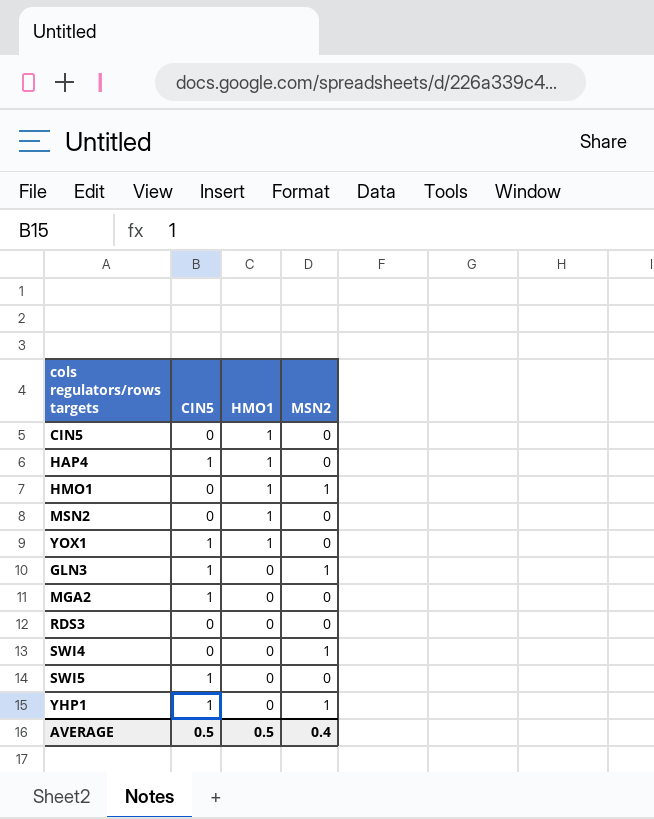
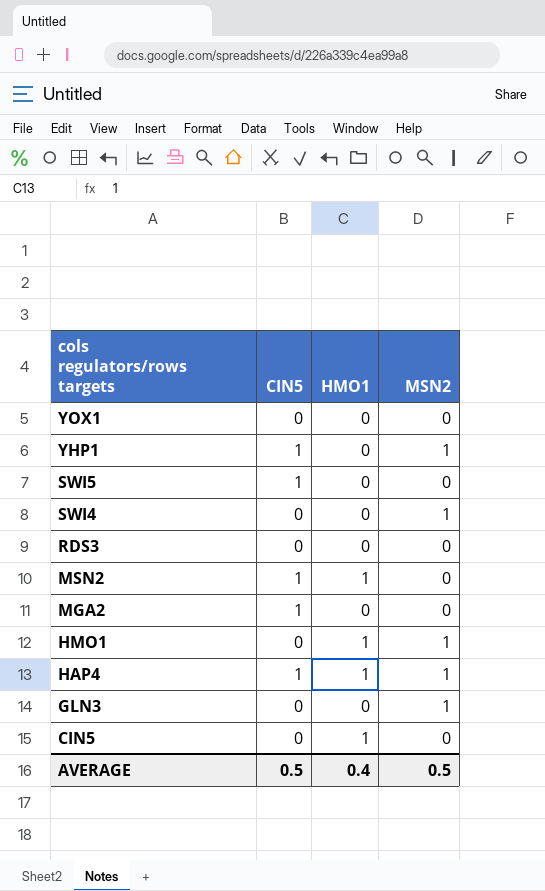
row order: HMO1 descending -> cols regulators/rows targets descending
YOX1 | CIN5: 1 -> 0
YOX1 | HMO1: 1 -> 0
MSN2 | CIN5: 0 -> 1
HAP4 | MSN2: 0 -> 1
GLN3 | CIN5: 1 -> 0
AVERAGE | HMO1: 0.5 -> 0.4
AVERAGE | MSN2: 0.4 -> 0.5

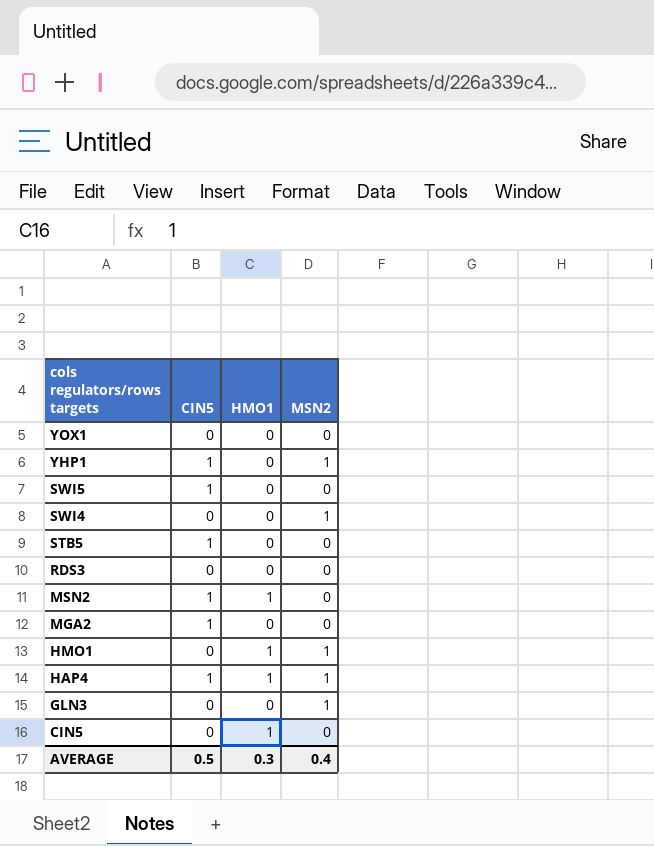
row STB5: none -> 1 | 0 | 0
AVERAGE | HMO1: 0.4 -> 0.3
AVERAGE | MSN2: 0.5 -> 0.4

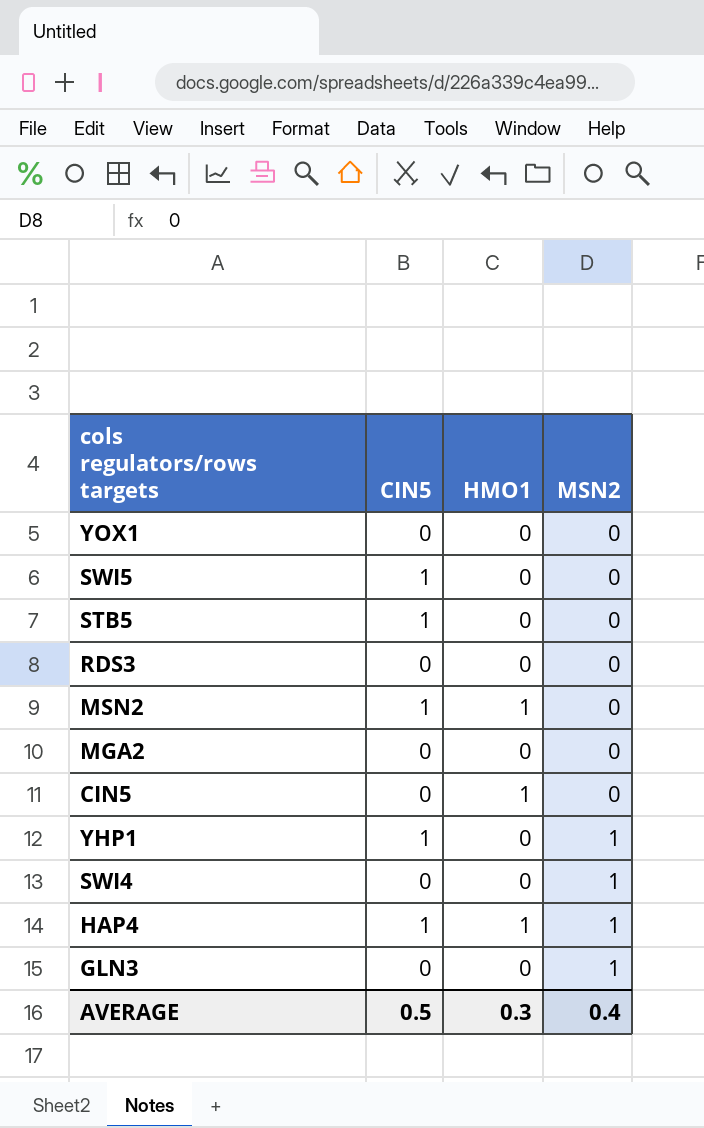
row order: cols regulators/rows targets descending -> MSN2 ascending
row HMO1: 0 | 1 | 1 -> none
MGA2 | CIN5: 1 -> 0

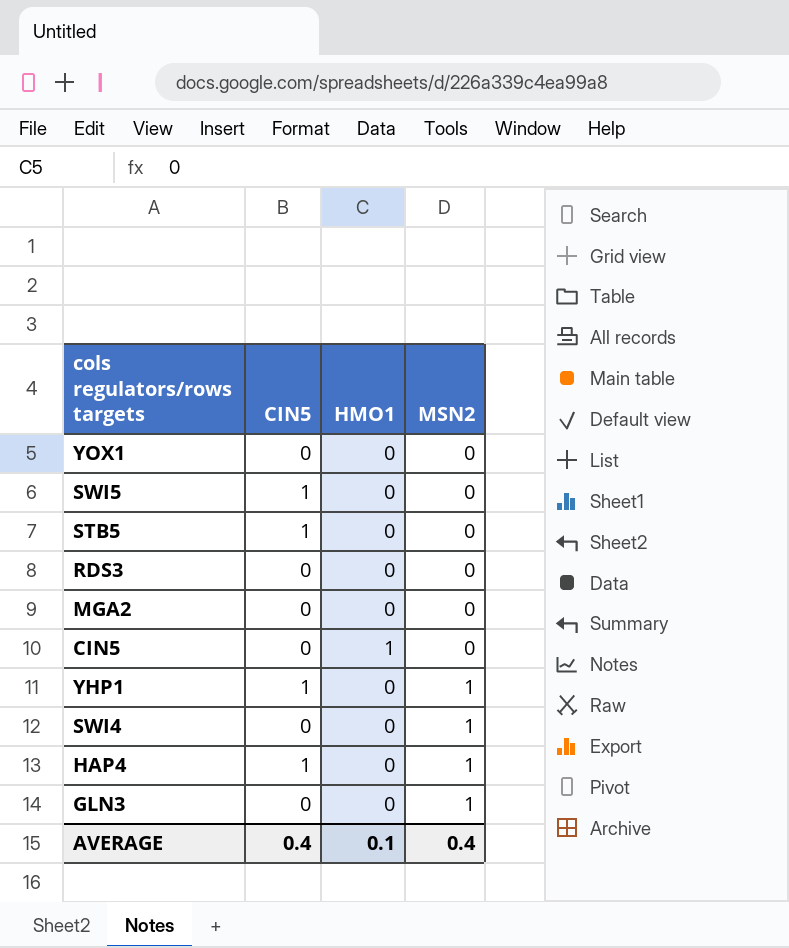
row MSN2: 1 | 1 | 0 -> none
HAP4 | HMO1: 1 -> 0
AVERAGE | CIN5: 0.5 -> 0.4
AVERAGE | HMO1: 0.3 -> 0.1

